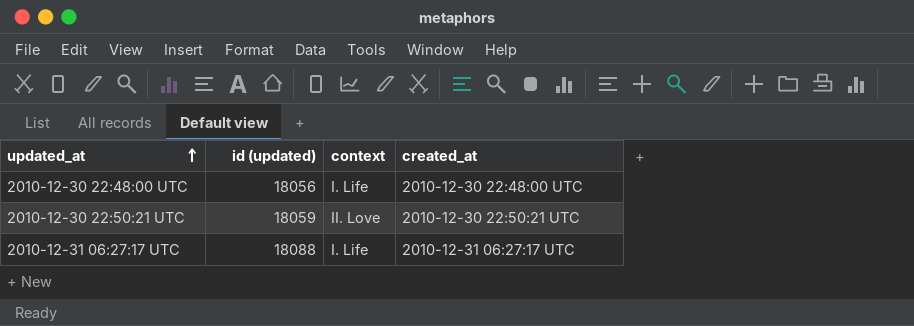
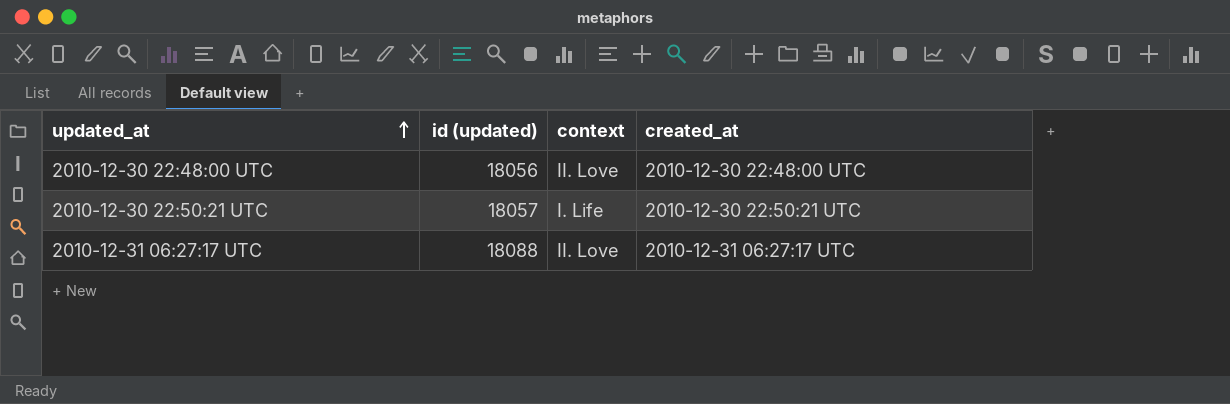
2010-12-30 22:48:00 UTC | context: I. Life -> II. Love
2010-12-30 22:50:21 UTC | id (updated): 18059 -> 18057
2010-12-30 22:50:21 UTC | context: II. Love -> I. Life
2010-12-31 06:27:17 UTC | context: I. Life -> II. Love

